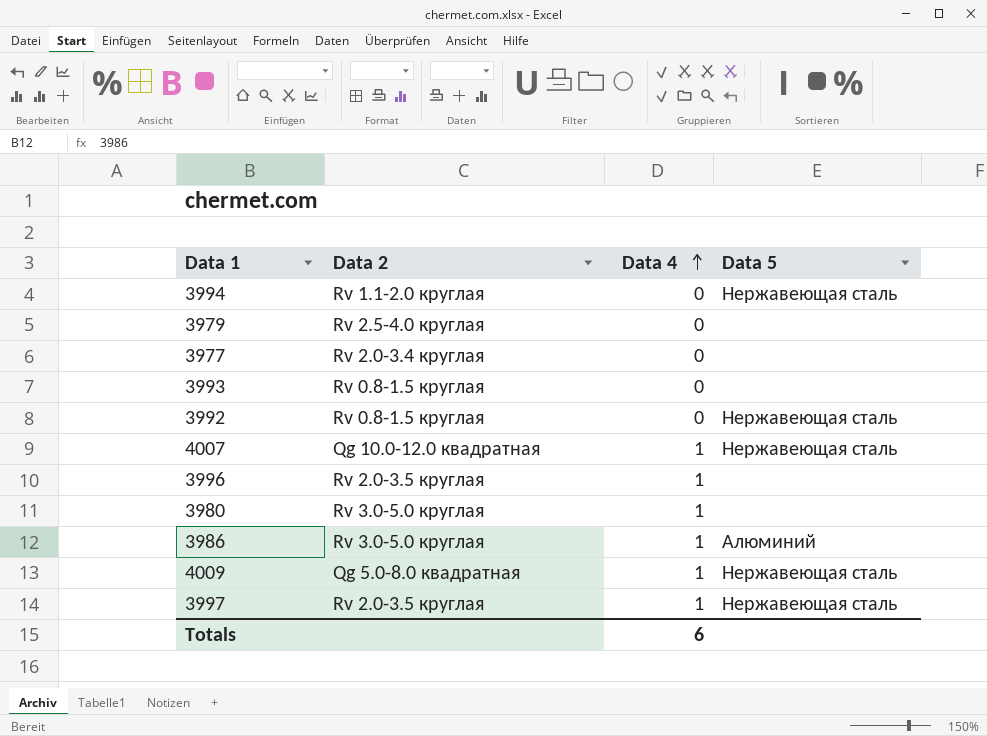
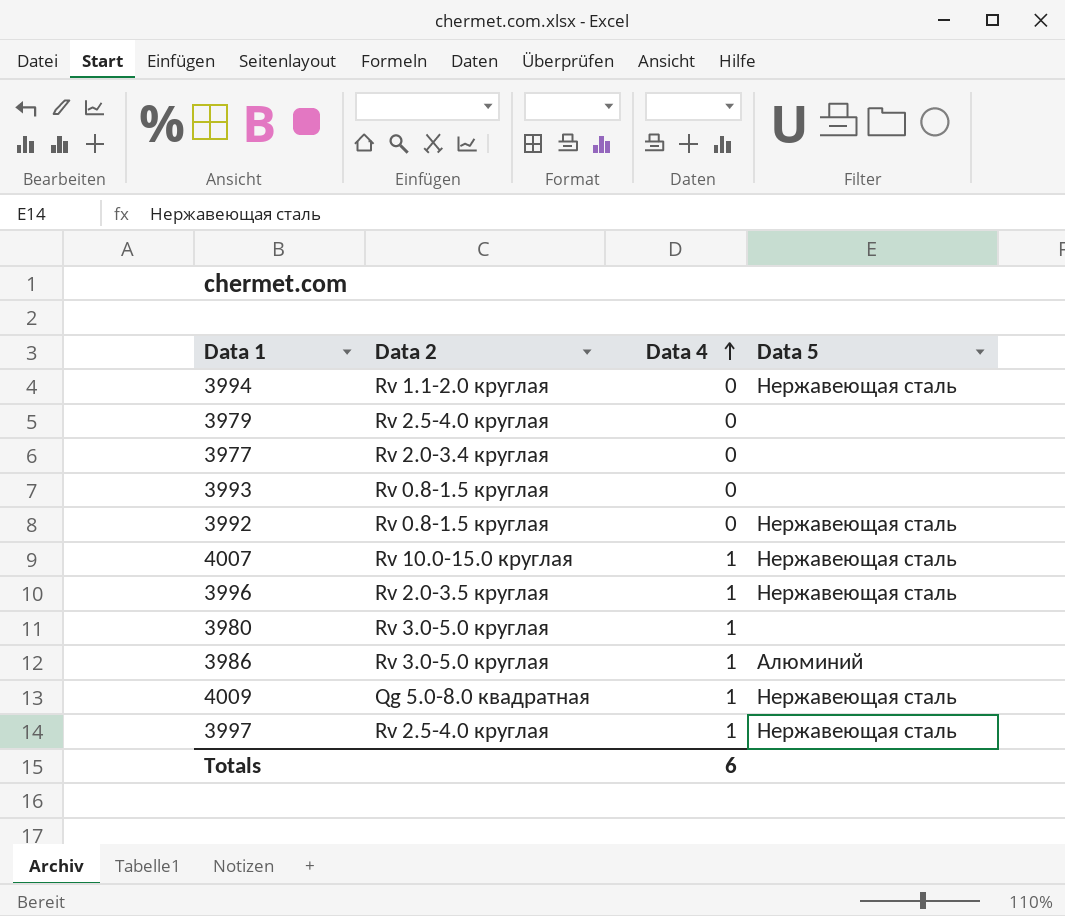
4007 | Data 2: Qg 10.0-12.0 квадратная -> Rv 10.0-15.0 круглая
3996 | Data 5: none -> Нержавеющая сталь
3997 | Data 2: Rv 2.0-3.5 круглая -> Rv 2.5-4.0 круглая

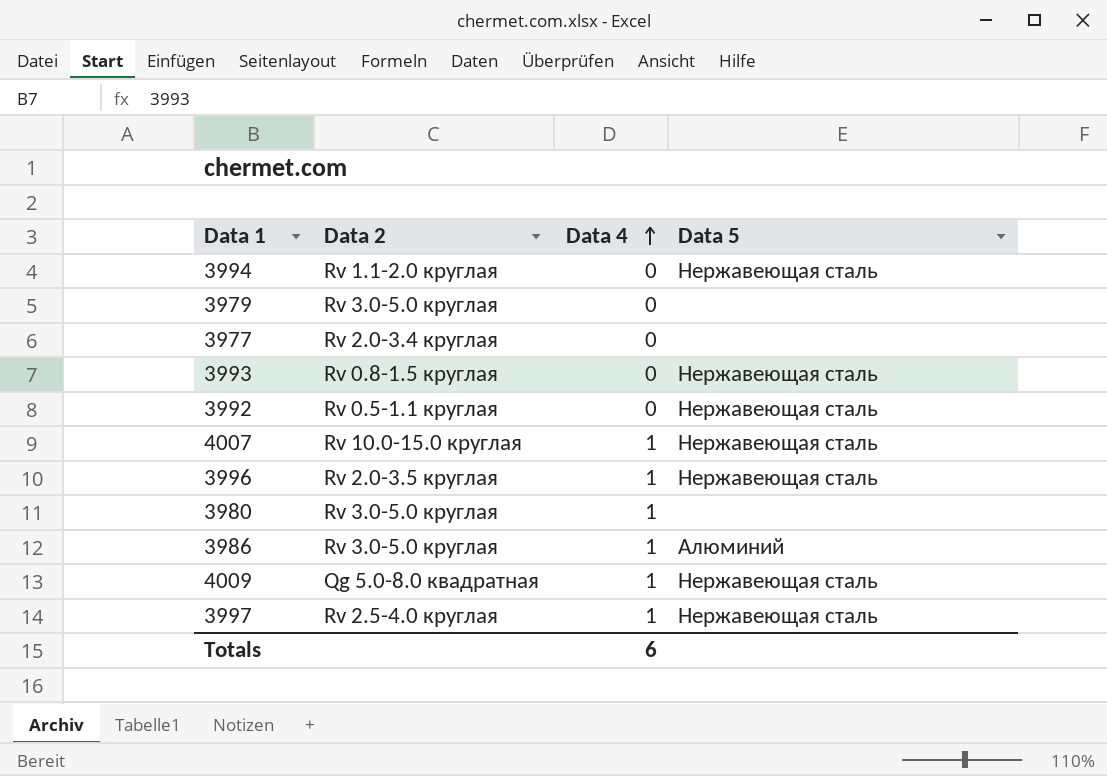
3979 | Data 2: Rv 2.5-4.0 круглая -> Rv 3.0-5.0 круглая
3993 | Data 5: none -> Нержавеющая сталь
3992 | Data 2: Rv 0.8-1.5 круглая -> Rv 0.5-1.1 круглая

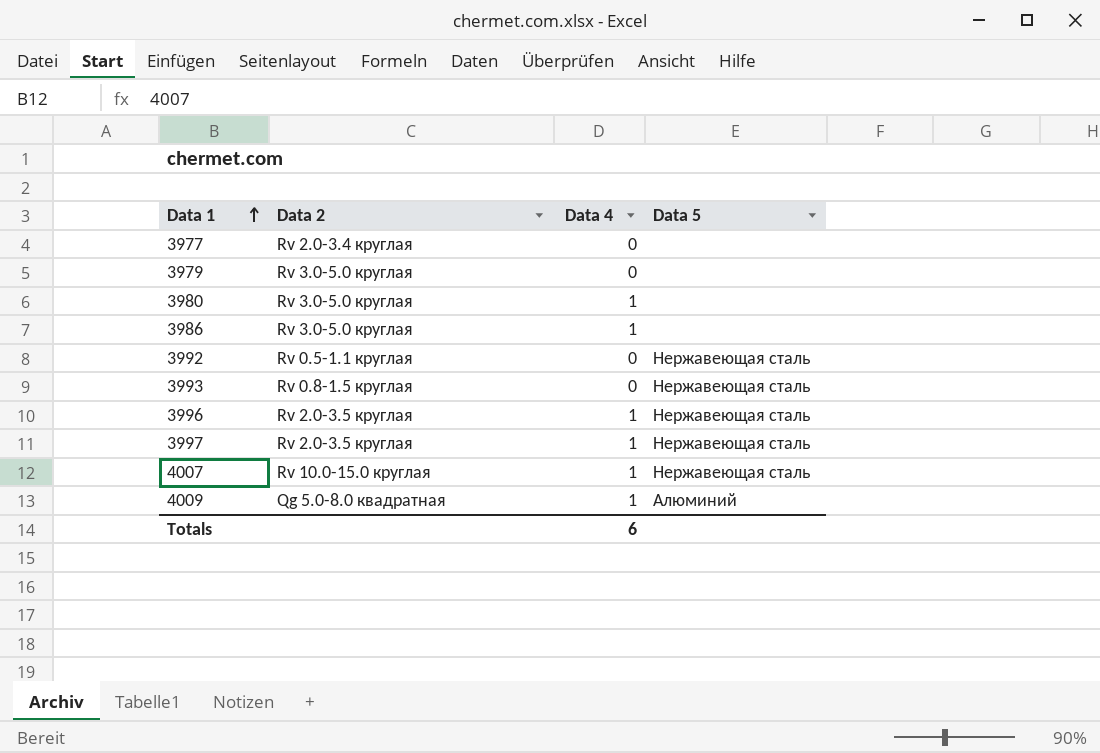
row order: Data 4 ascending -> Data 1 ascending
row 3994: Rv 1.1-2.0 круглая | 0 | Нержавеющая сталь -> none
3986 | Data 5: Алюминий -> none
3997 | Data 2: Rv 2.5-4.0 круглая -> Rv 2.0-3.5 круглая
4009 | Data 5: Нержавеющая сталь -> Алюминий

